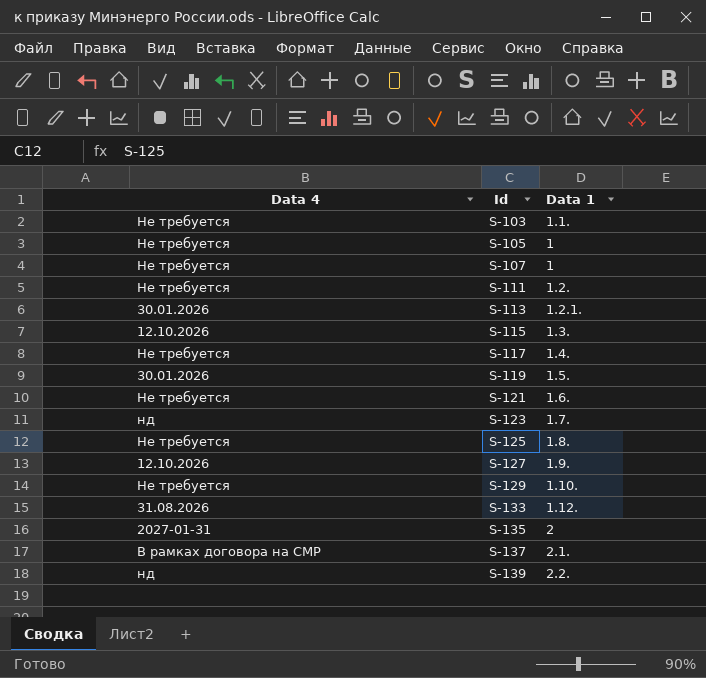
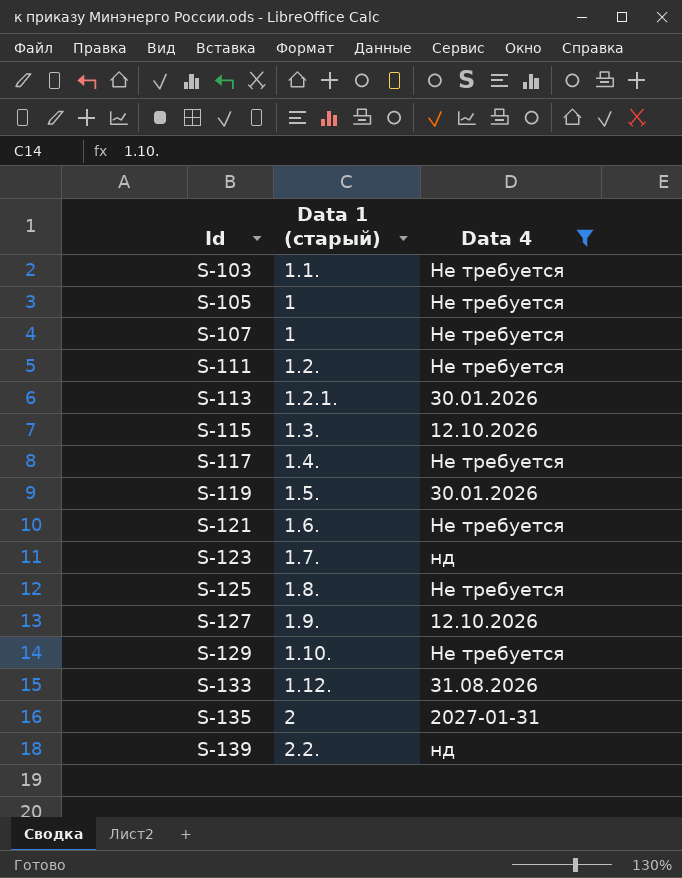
filter: none -> Data 4 != В рамках договора на СМР
column name: Data 1 -> Data 1 (старый)
column Data 4 | position: 1 -> 3

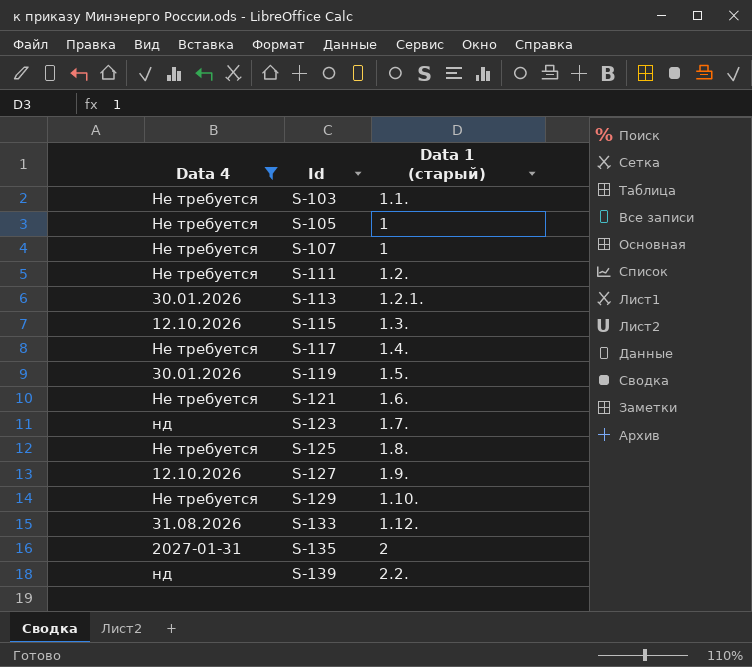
column Data 4 | position: 3 -> 1

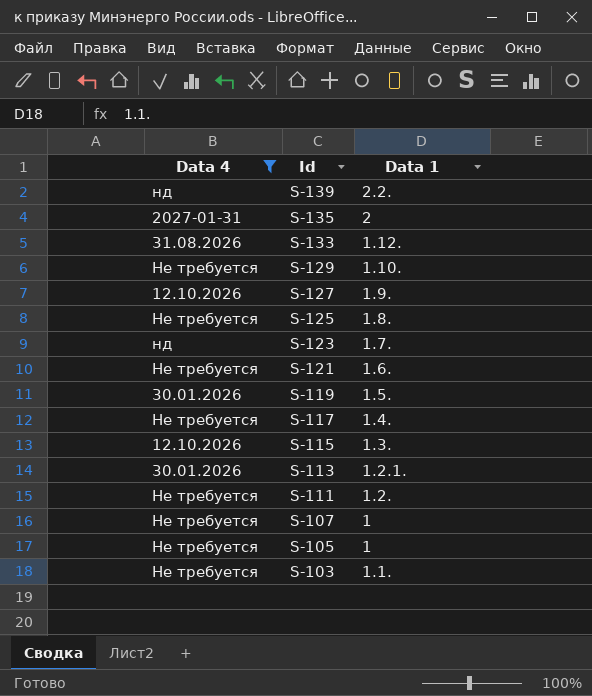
row order: Id ascending -> Id descending
column name: Data 1 (старый) -> Data 1

